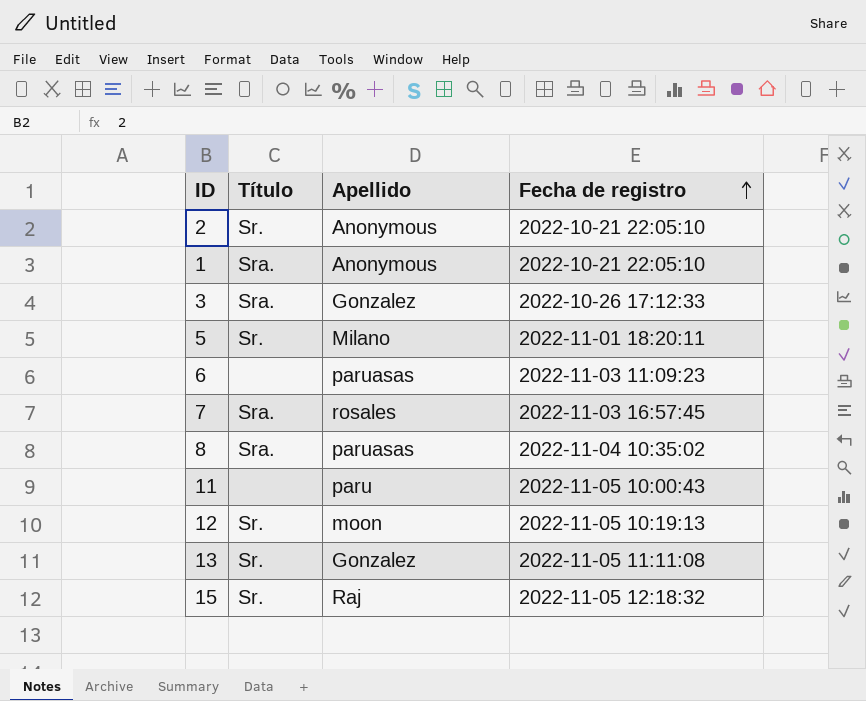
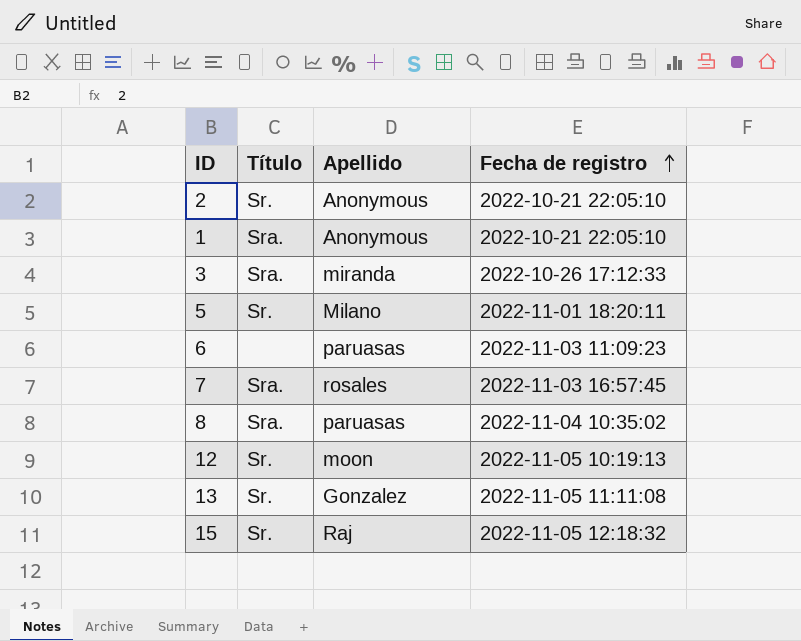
row 11: none | paru | 2022-11-05 10:00:43 -> none
3 | Apellido: Gonzalez -> miranda

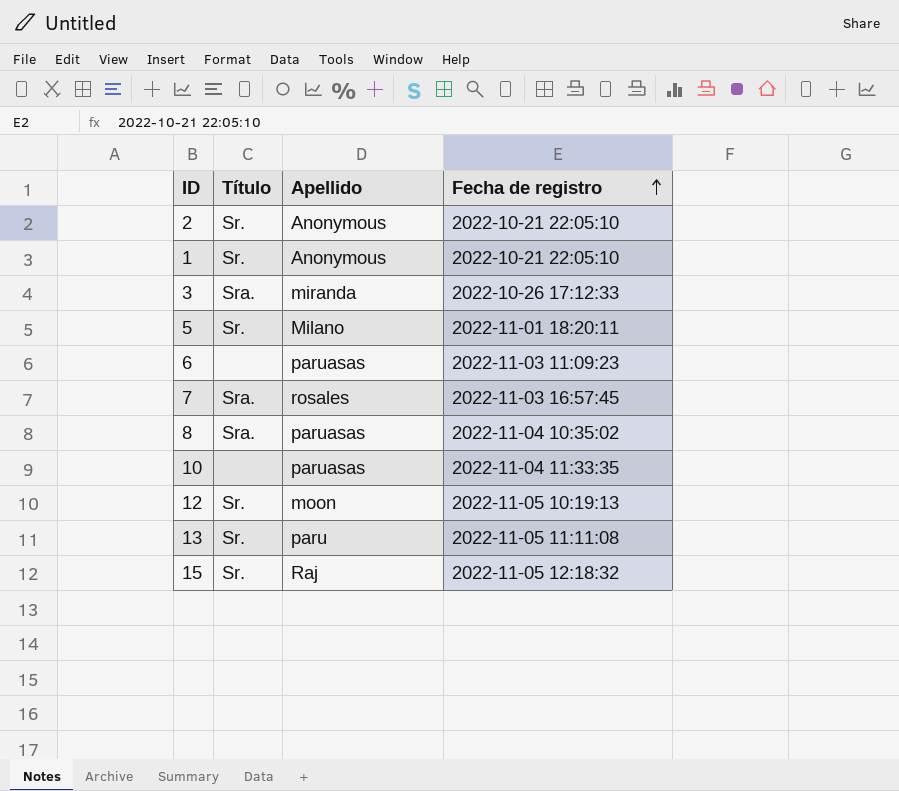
1 | Título: Sra. -> Sr.
row 10: none -> none | paruasas | 2022-11-04 11:33:35
13 | Apellido: Gonzalez -> paru

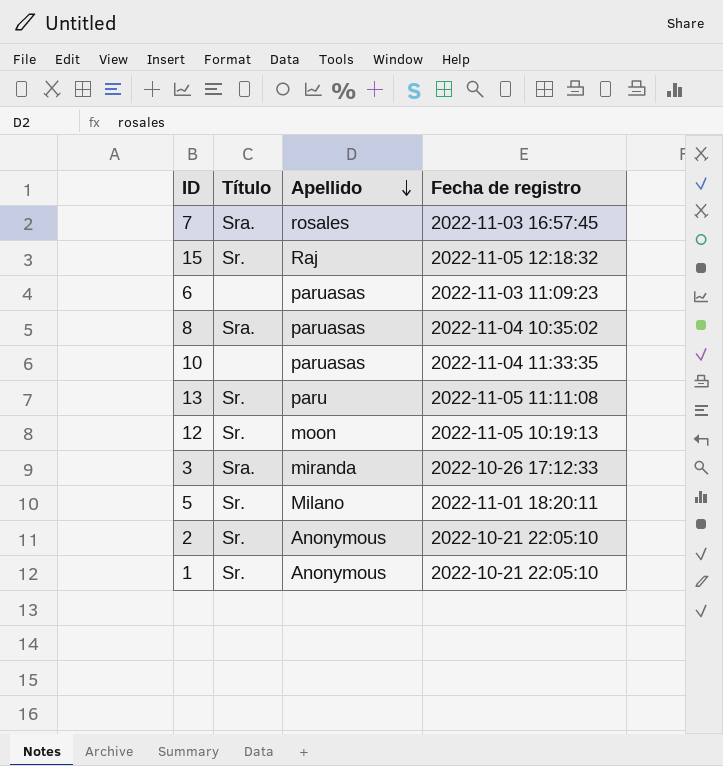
row order: Fecha de registro ascending -> Apellido descending

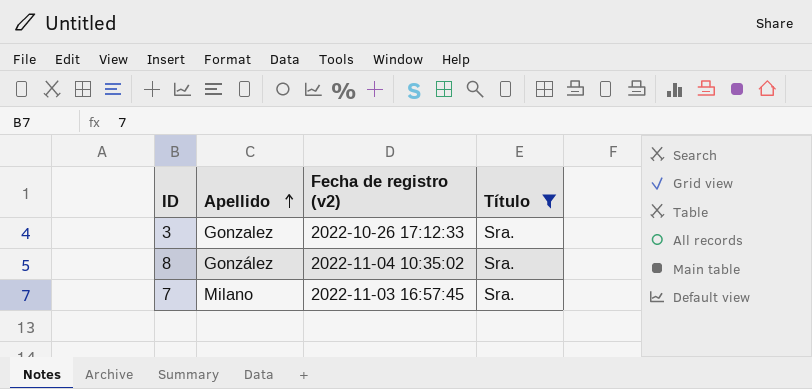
filter: none -> Título = Sra.
row order: Apellido descending -> Apellido ascending
column name: Fecha de registro -> Fecha de registro (v2)
column Título | position: 2 -> 4
3 | Apellido: miranda -> Gonzalez
8 | Apellido: paruasas -> González
7 | Apellido: rosales -> Milano

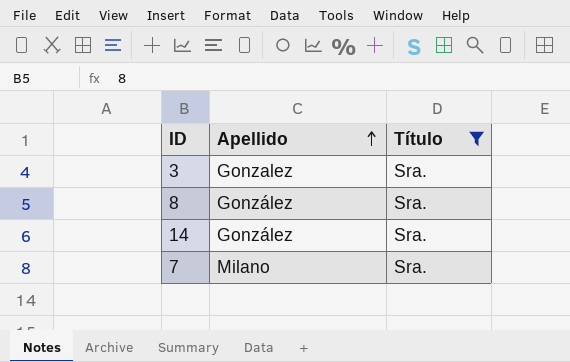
column Fecha de registro (v2) | position: 3 -> none
row 14: none -> González | Sra.

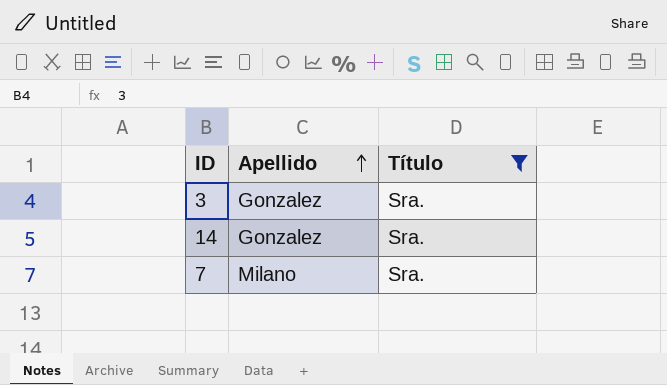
row 8: González | Sra. -> none
14 | Apellido: González -> Gonzalez

